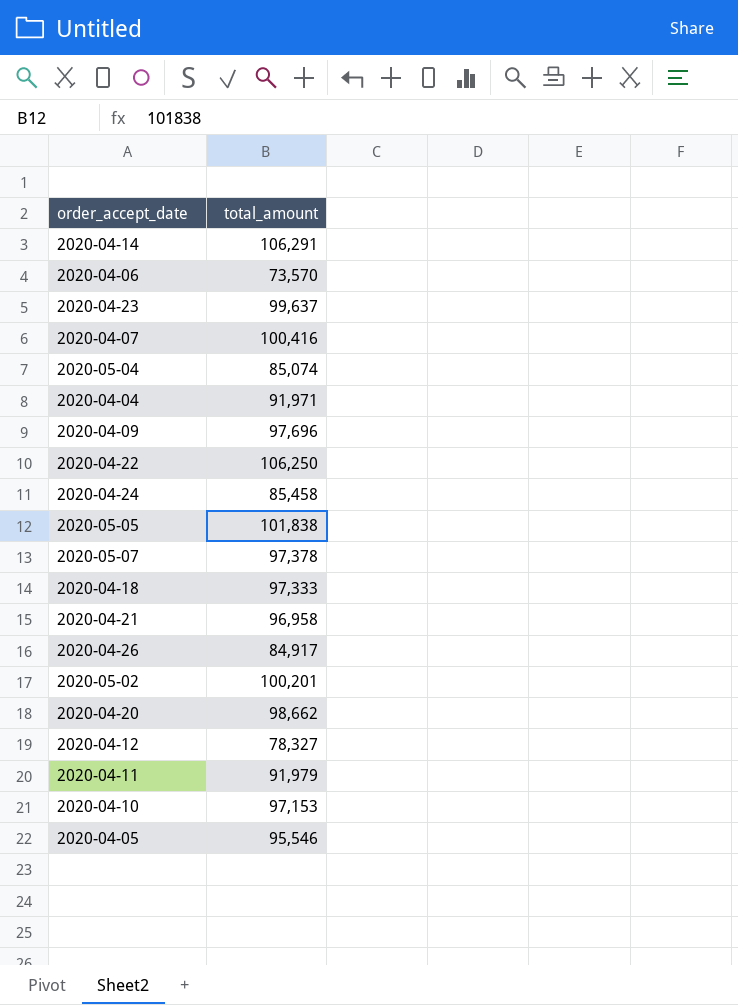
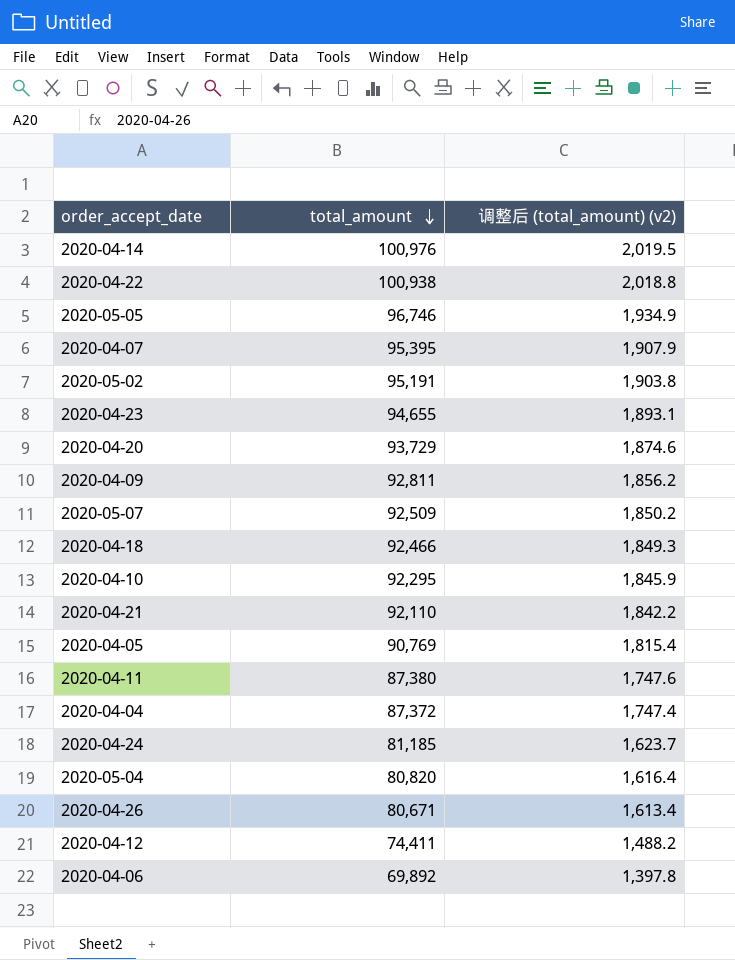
row order: none -> total_amount descending
column 调整后 (total_amount) (v2) | formula: none -> [total_amount] * 0.02
2020-04-14 | total_amount: 106,291 -> 100,976
2020-04-22 | total_amount: 106,250 -> 100,938
2020-05-05 | total_amount: 101,838 -> 96,746
2020-04-07 | total_amount: 100,416 -> 95,395
2020-05-02 | total_amount: 100,201 -> 95,191
2020-04-23 | total_amount: 99,637 -> 94,655
2020-04-20 | total_amount: 98,662 -> 93,729
2020-04-09 | total_amount: 97,696 -> 92,811
2020-05-07 | total_amount: 97,378 -> 92,509
2020-04-18 | total_amount: 97,333 -> 92,466
2020-04-10 | total_amount: 97,153 -> 92,295
2020-04-21 | total_amount: 96,958 -> 92,110
2020-04-05 | total_amount: 95,546 -> 90,769
2020-04-11 | total_amount: 91,979 -> 87,380
2020-04-04 | total_amount: 91,971 -> 87,372
2020-04-24 | total_amount: 85,458 -> 81,185
2020-05-04 | total_amount: 85,074 -> 80,820
2020-04-26 | total_amount: 84,917 -> 80,671
2020-04-12 | total_amount: 78,327 -> 74,411
2020-04-06 | total_amount: 73,570 -> 69,892

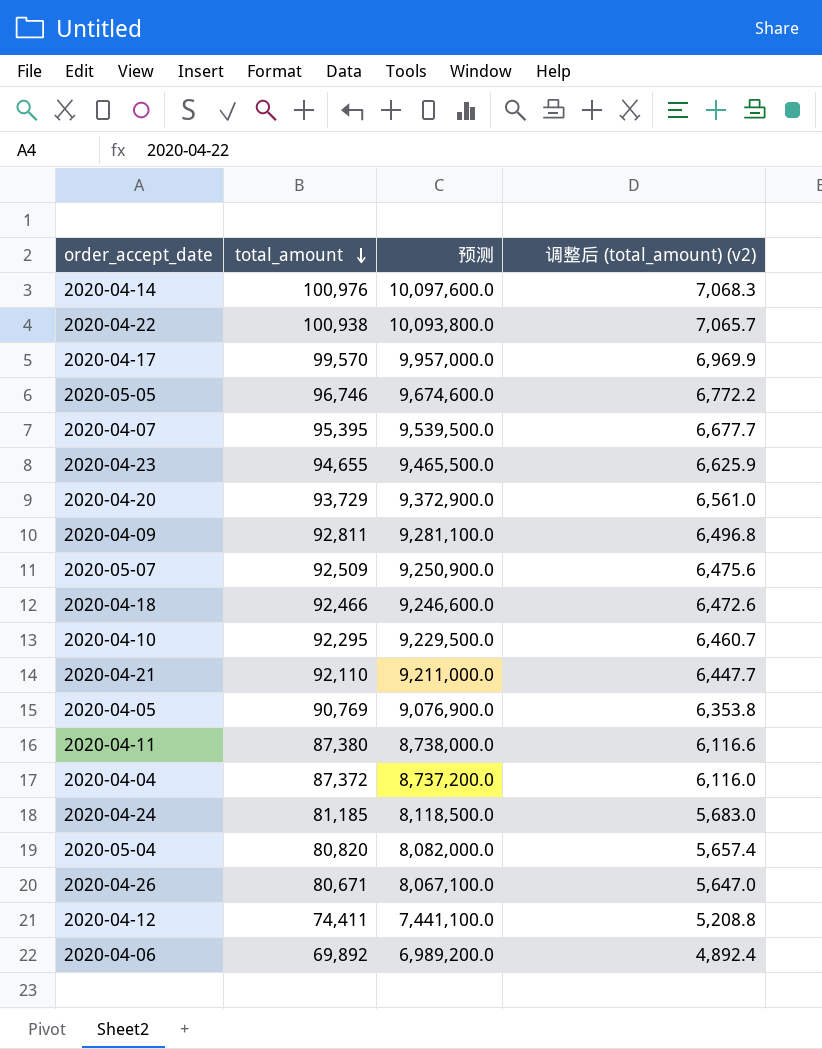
column 预测 | formula: none -> [total_amount] * 100
column 调整后 (total_amount) (v2) | formula: [total_amount] * 0.02 -> [total_amount] * 0.07
row 2020-05-02: 95,191 | 1,903.8 -> none
row 2020-04-17: none -> 99,570 | 9,957,000.0 | 6,969.9

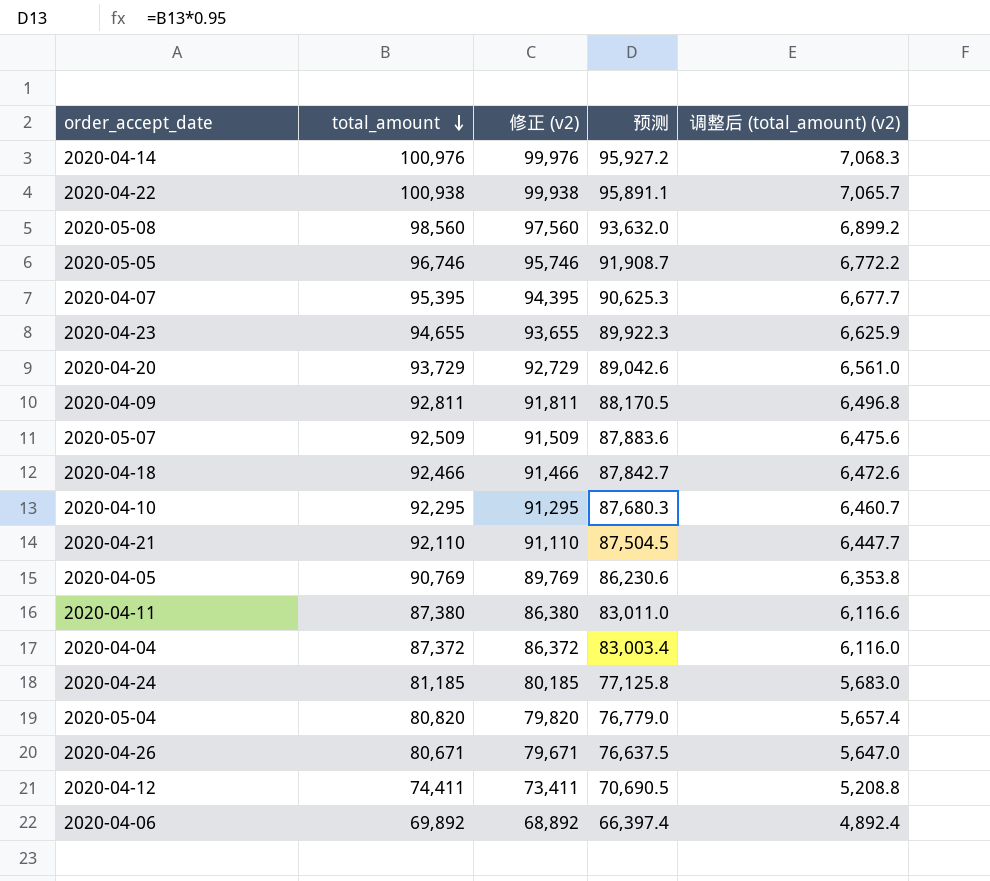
column 修正 (v2) | formula: none -> [total_amount] - 1000
column 预测 | formula: [total_amount] * 100 -> [total_amount] * 0.95
row 2020-04-17: 99,570 | 9,957,000.0 | 6,969.9 -> none
row 2020-05-08: none -> 98,560 | 97,560 | 93,632.0 | 6,899.2

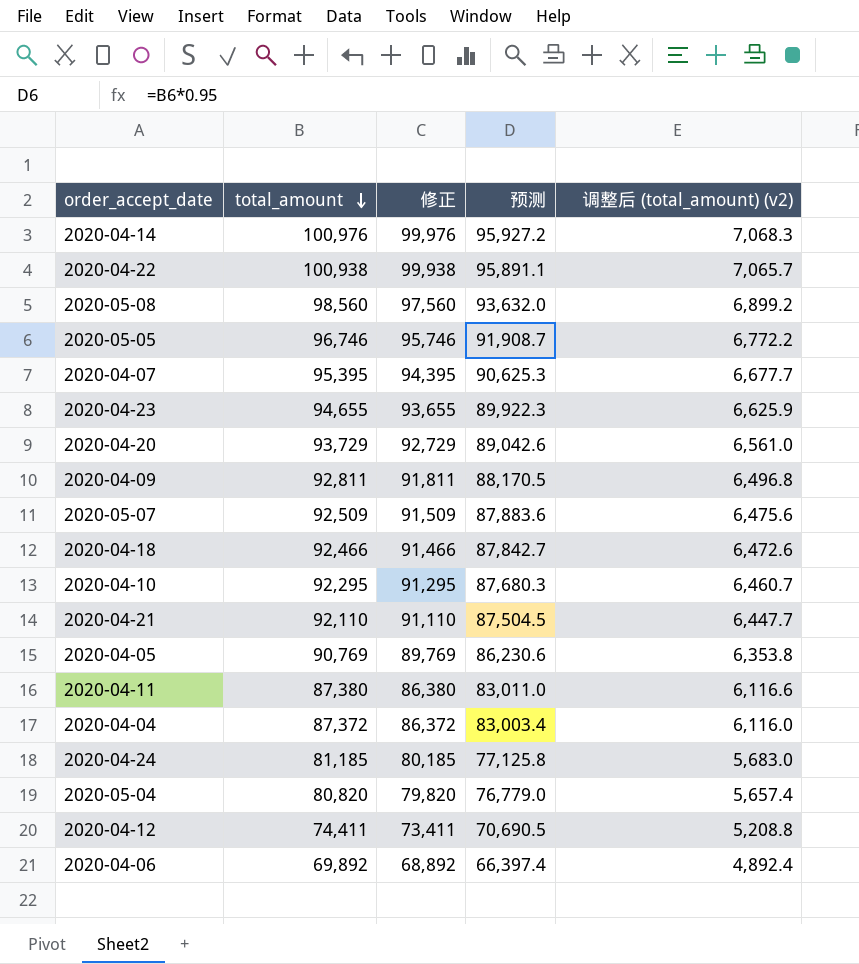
column name: 修正 (v2) -> 修正
row 2020-04-26: 80,671 | 79,671 | 76,637.5 | 5,647.0 -> none

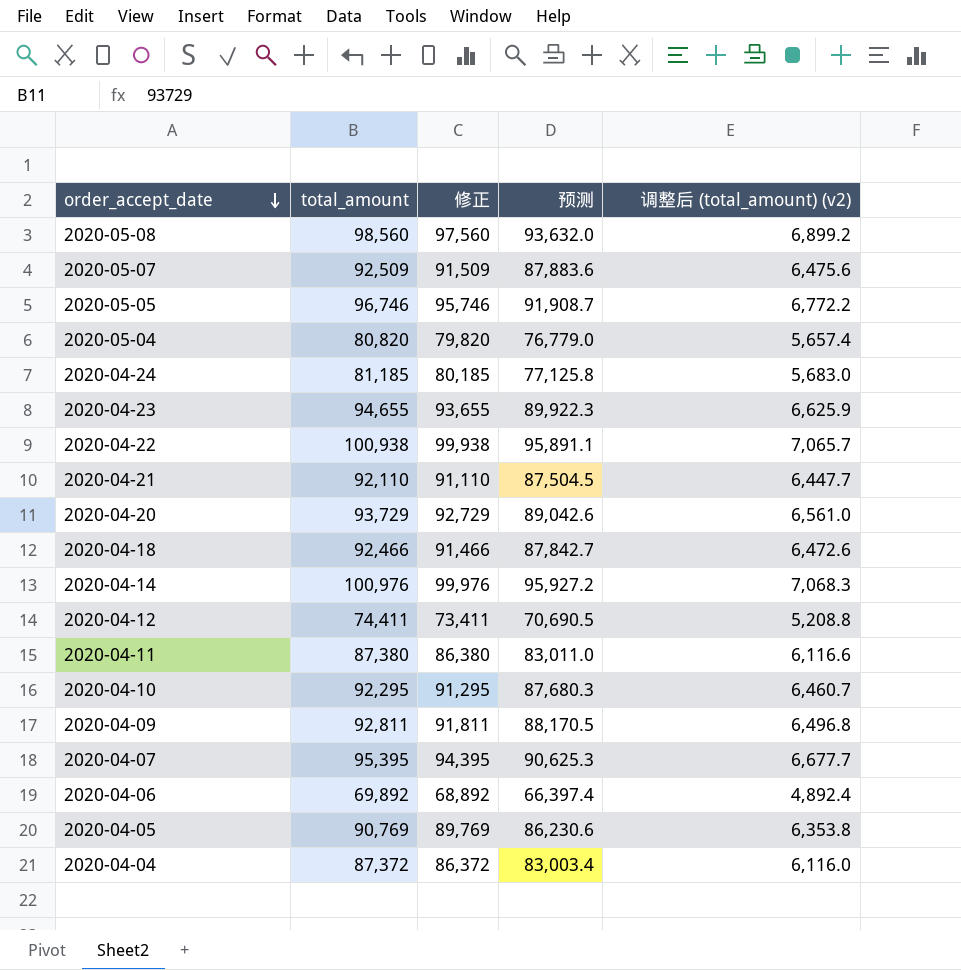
row order: total_amount descending -> order_accept_date descending

